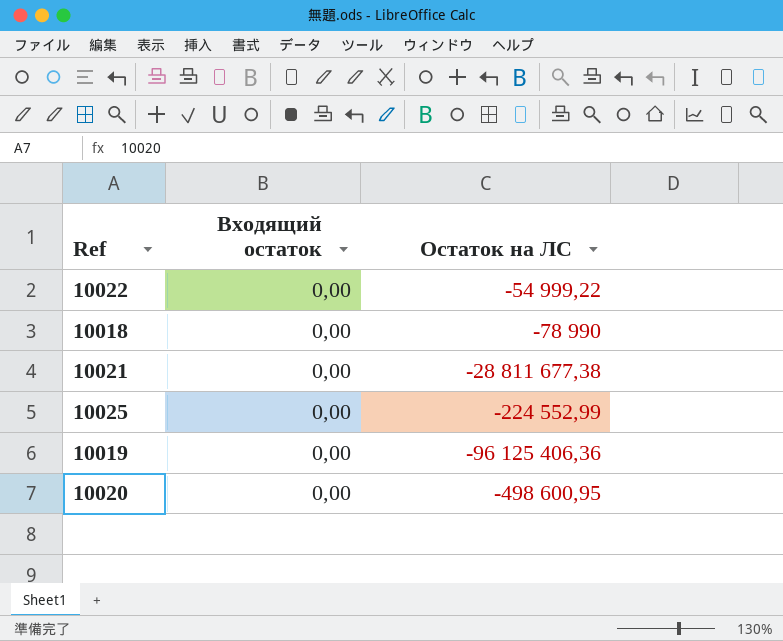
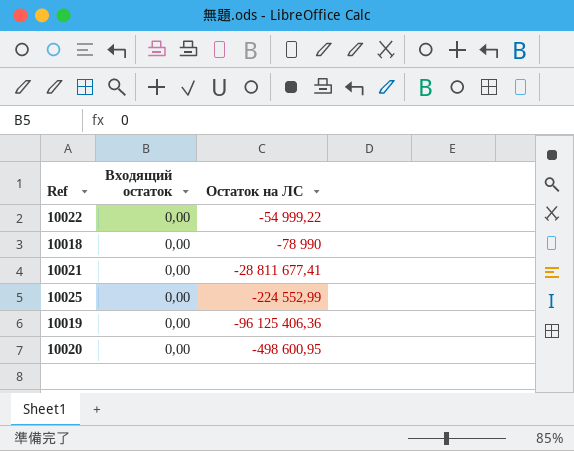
10021 | Остаток на ЛС: -28 811 677,38 -> -28 811 677,41

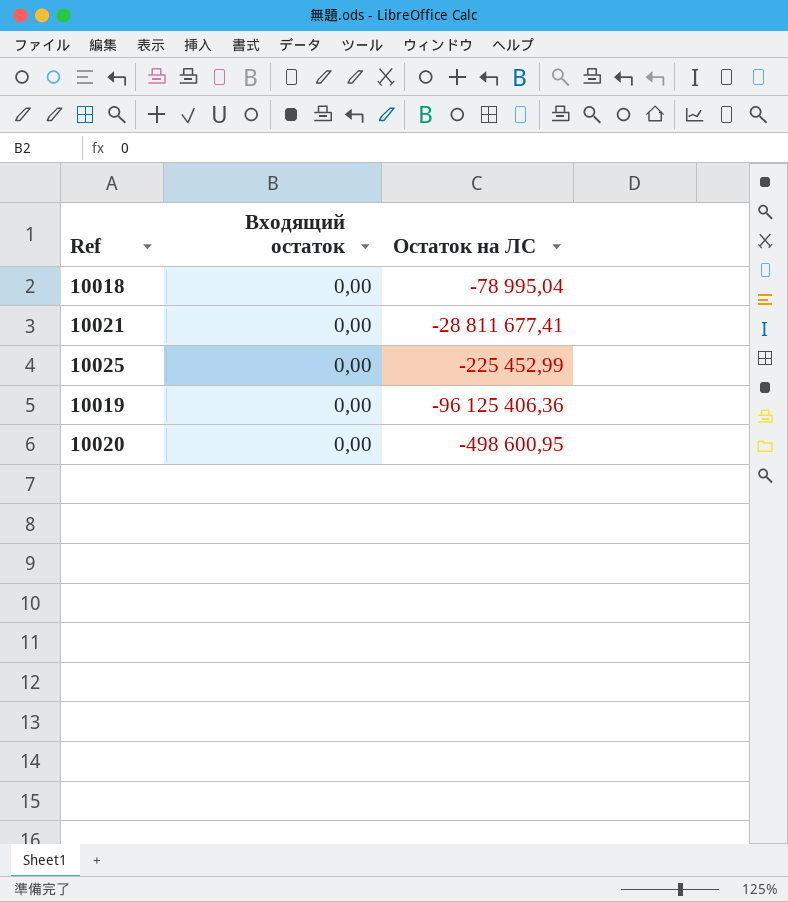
row 10022: 0,00 | -54 999,22 -> none
10018 | Остаток на ЛС: -78 990 -> -78 995,04
10025 | Остаток на ЛС: -224 552,99 -> -225 452,99

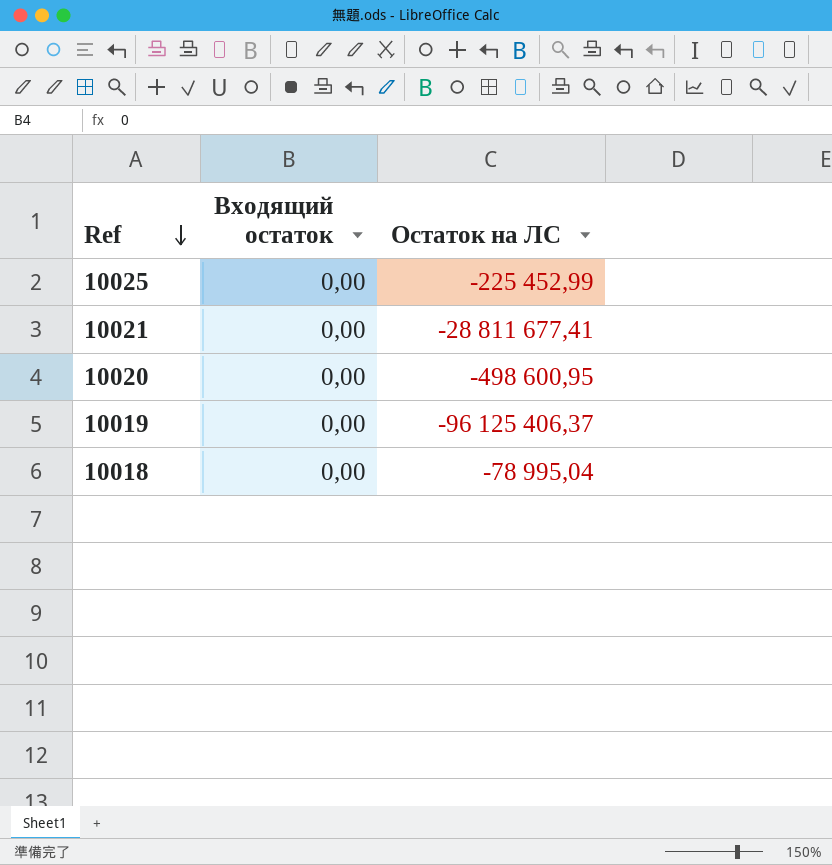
row order: none -> Ref descending
10019 | Остаток на ЛС: -96 125 406,36 -> -96 125 406,37

